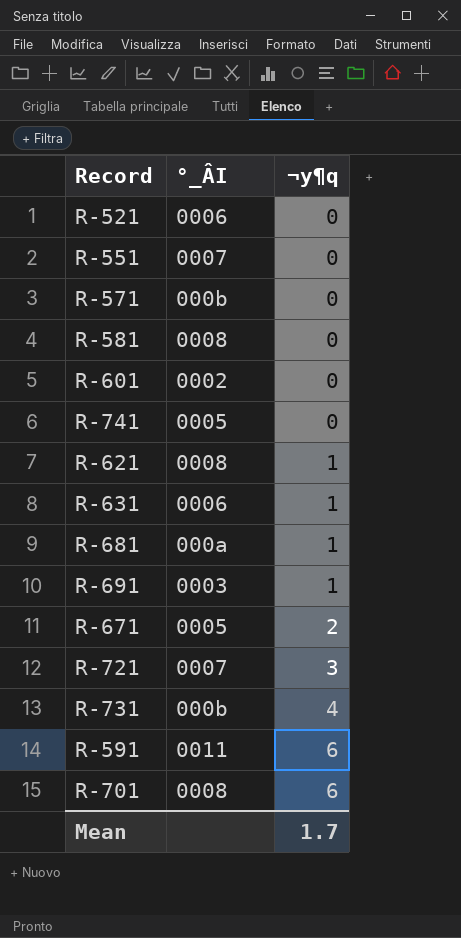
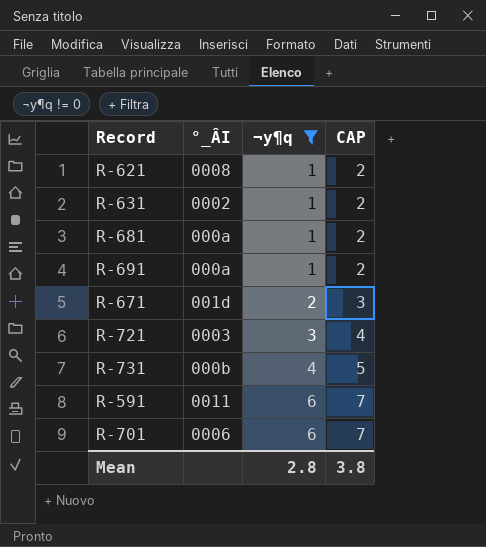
filter: none -> ¬y¶q != 0
column CAP | formula: none -> [¬y¶q] + 1
R-631 | °_ÂI: 0006 -> 0002
R-691 | °_ÂI: 0003 -> 000a
R-671 | °_ÂI: 0005 -> 001d
R-721 | °_ÂI: 0007 -> 0003
R-701 | °_ÂI: 0008 -> 0006
Mean | ¬y¶q: 1.7 -> 2.8

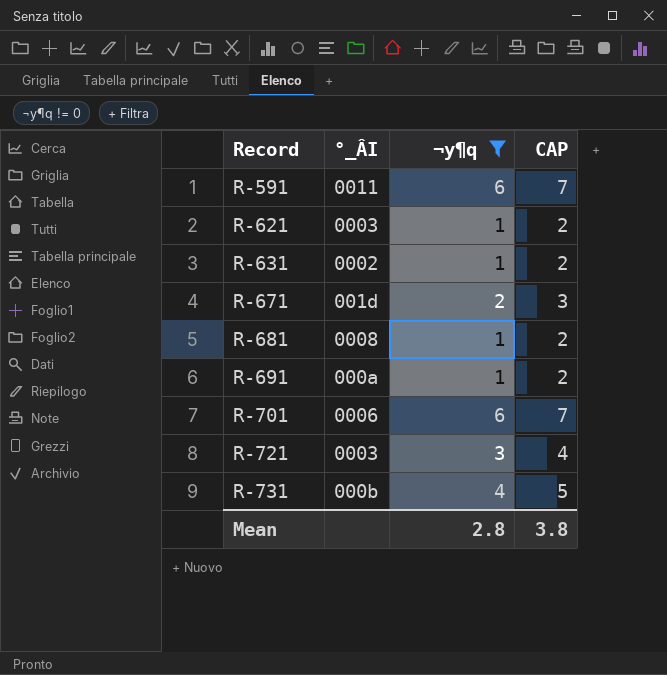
row order: ¬y¶q ascending -> Record ascending
R-621 | °_ÂI: 0008 -> 0003
R-681 | °_ÂI: 000a -> 0008

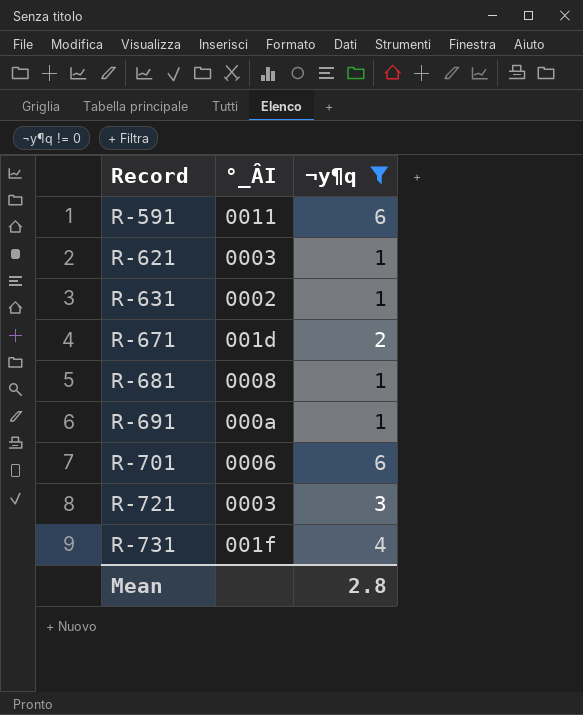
column CAP | formula: [¬y¶q] + 1 -> none
R-731 | °_ÂI: 000b -> 001f

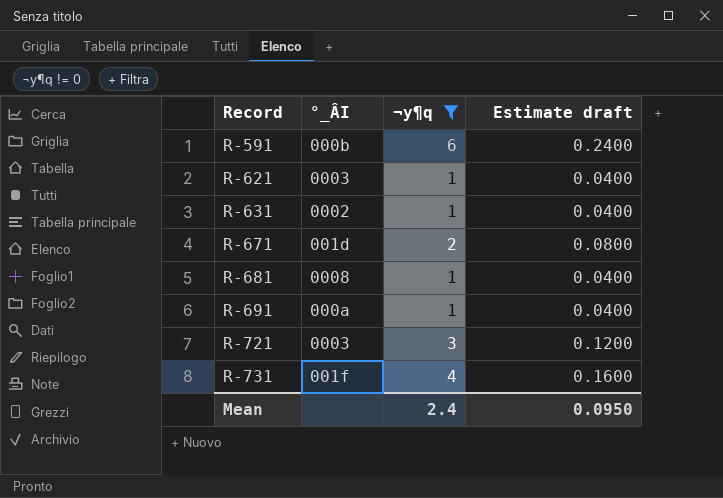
column Estimate draft | formula: none -> [¬y¶q] * 0.04
row R-701: 0006 | 6 -> none
R-591 | °_ÂI: 0011 -> 000b
Mean | ¬y¶q: 2.8 -> 2.4

